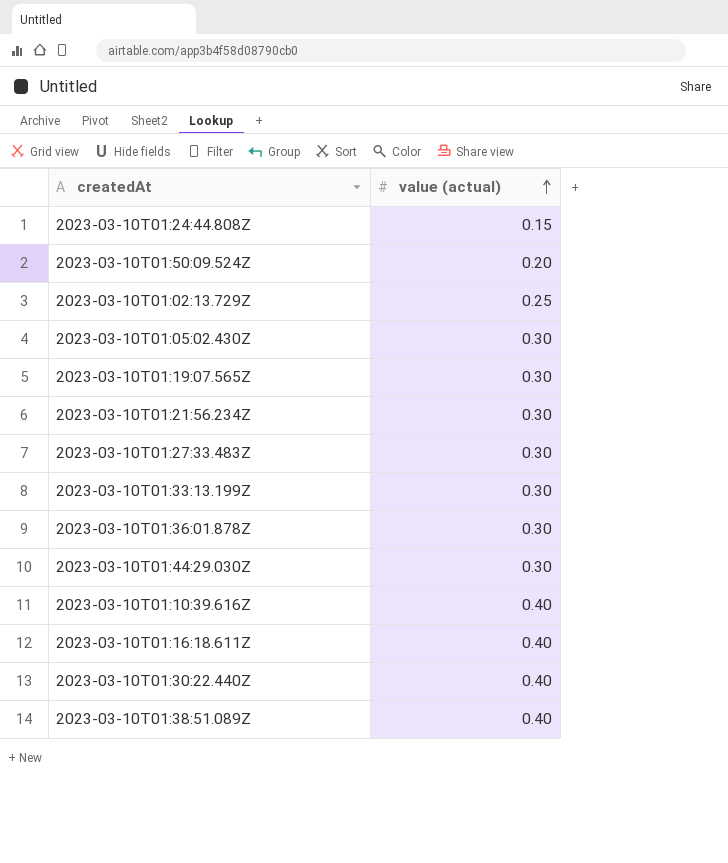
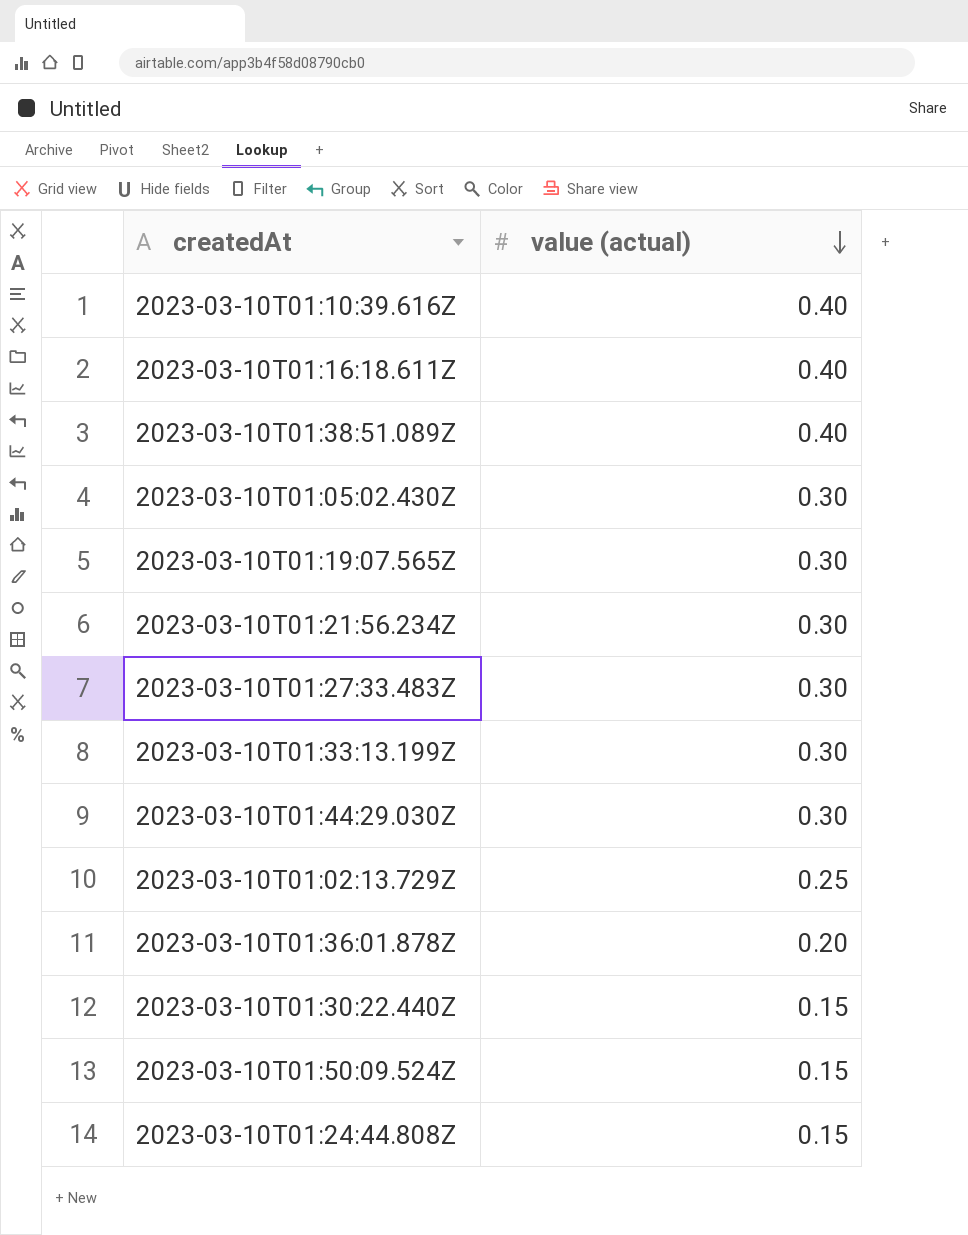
row order: value (actual) ascending -> value (actual) descending
2023-03-10T01:36:01.878Z | value (actual): 0.30 -> 0.20
2023-03-10T01:30:22.440Z | value (actual): 0.40 -> 0.15
2023-03-10T01:50:09.524Z | value (actual): 0.20 -> 0.15

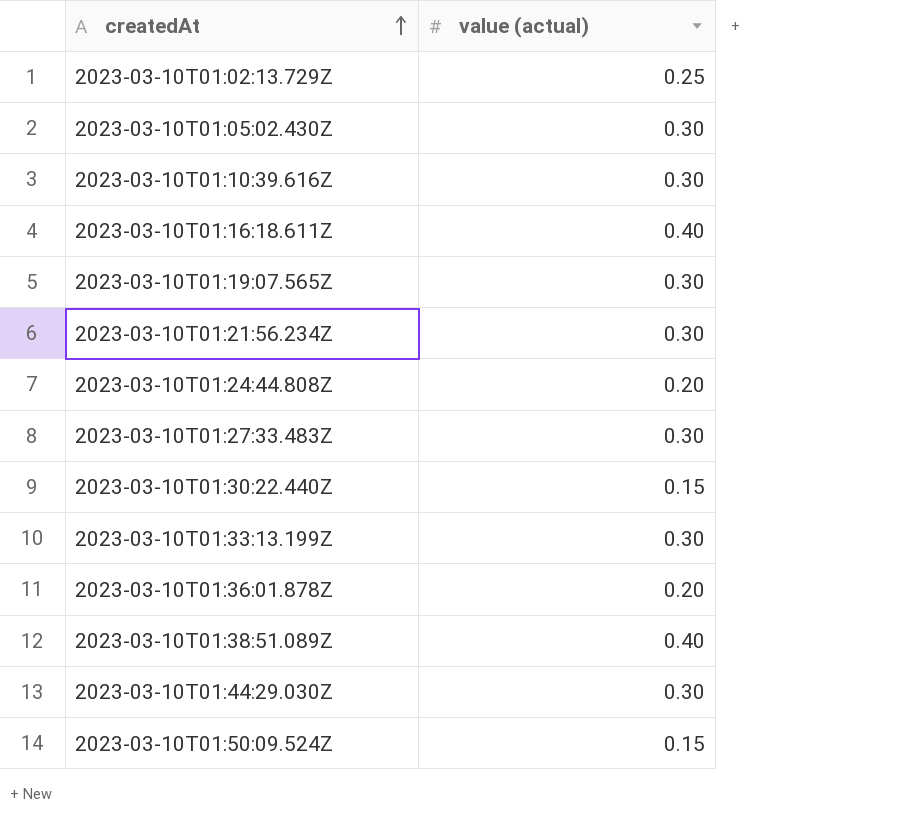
row order: value (actual) descending -> createdAt ascending
2023-03-10T01:10:39.616Z | value (actual): 0.40 -> 0.30
2023-03-10T01:24:44.808Z | value (actual): 0.15 -> 0.20

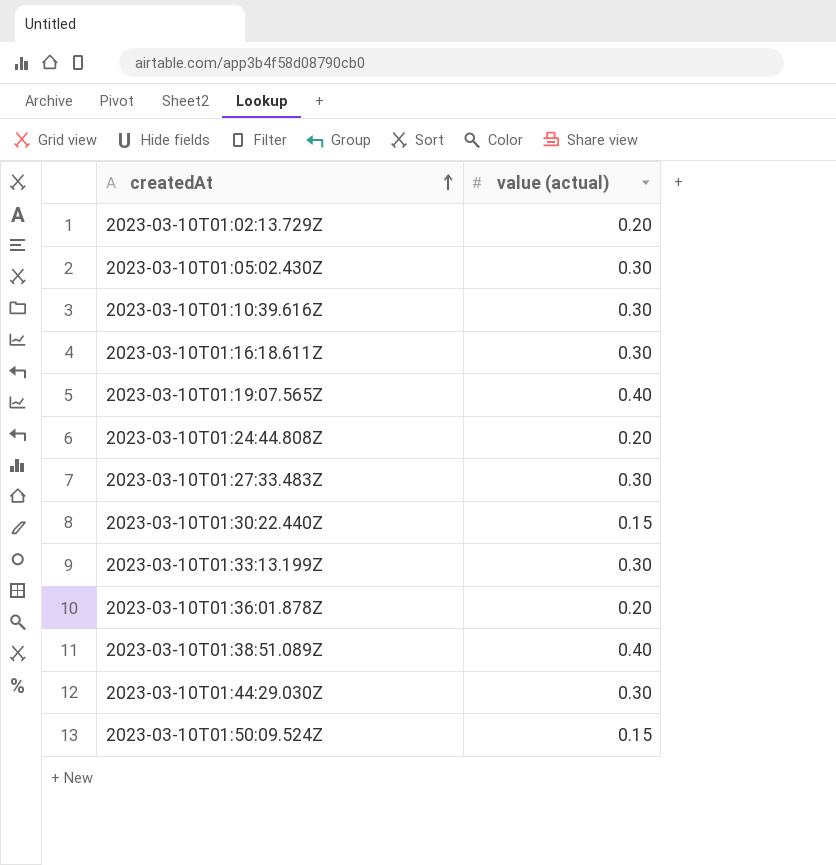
row 2023-03-10T01:21:56.234Z: 0.30 -> none
2023-03-10T01:02:13.729Z | value (actual): 0.25 -> 0.20
2023-03-10T01:16:18.611Z | value (actual): 0.40 -> 0.30
2023-03-10T01:19:07.565Z | value (actual): 0.30 -> 0.40

